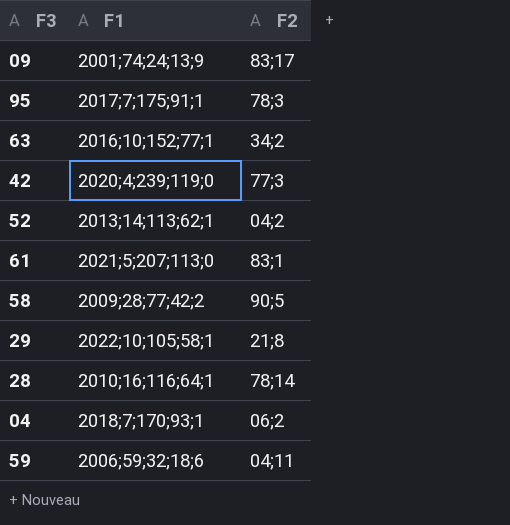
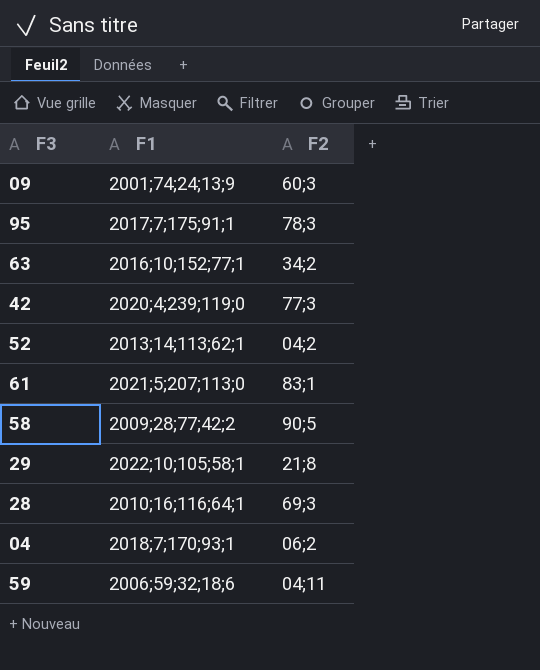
09 | F2: 83;17 -> 60;3
28 | F2: 78;14 -> 69;3

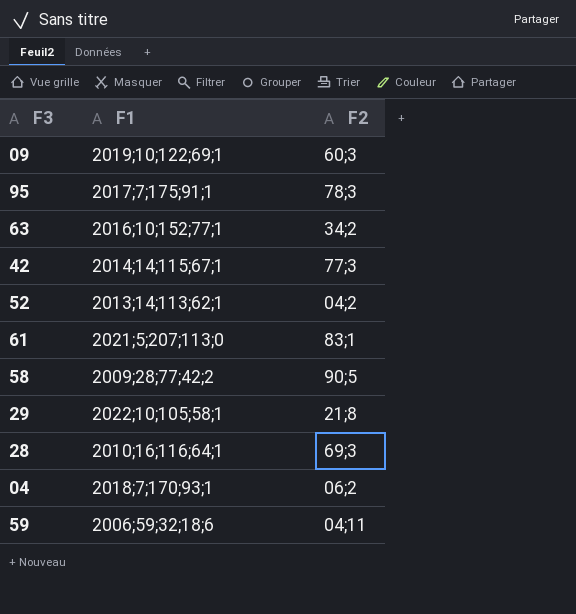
09 | F1: 2001;74;24;13;9 -> 2019;10;122;69;1
42 | F1: 2020;4;239;119;0 -> 2014;14;115;67;1

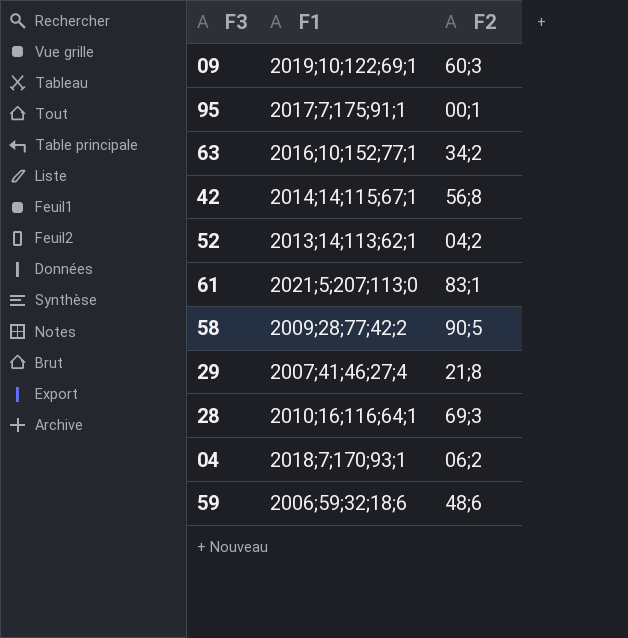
95 | F2: 78;3 -> 00;1
42 | F2: 77;3 -> 56;8
29 | F1: 2022;10;105;58;1 -> 2007;41;46;27;4
59 | F2: 04;11 -> 48;6

